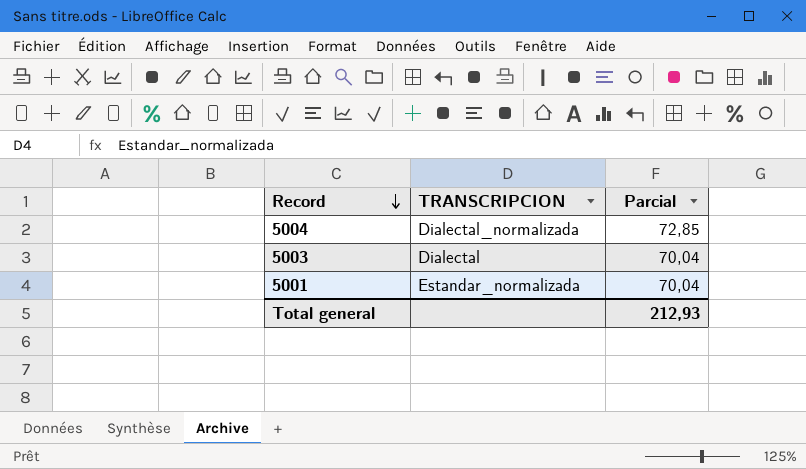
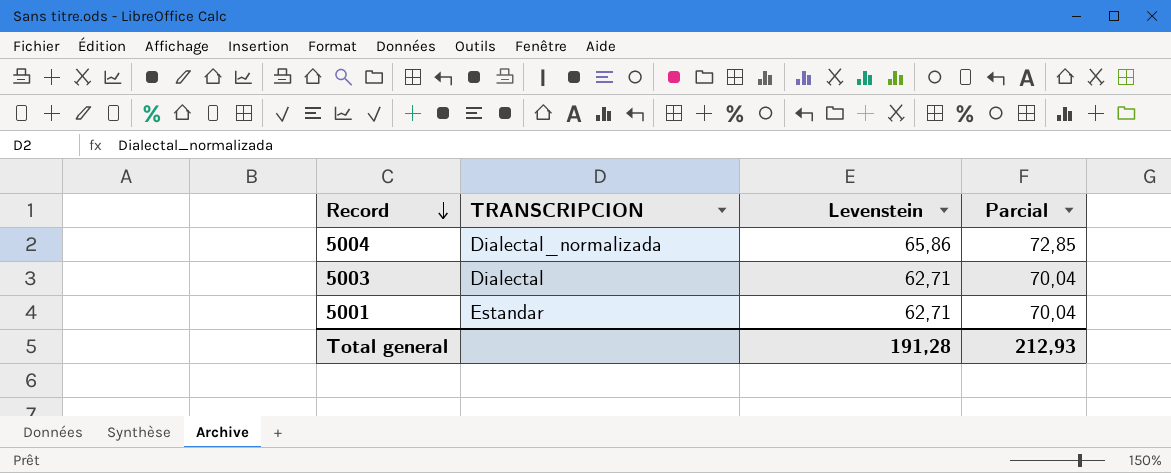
column Levenstein | position: none -> 3
5001 | TRANSCRIPCION: Estandar_normalizada -> Estandar

